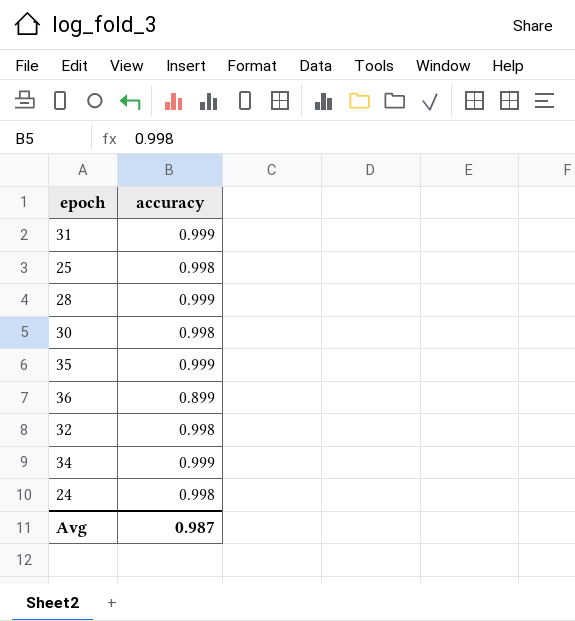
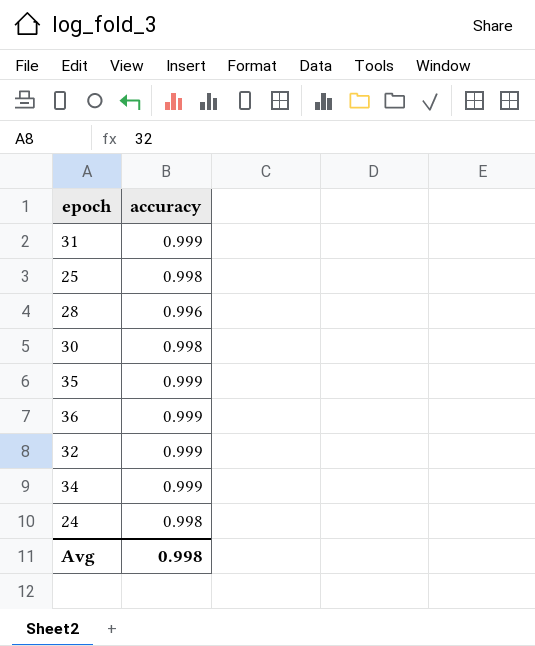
28 | accuracy: 0.999 -> 0.996
36 | accuracy: 0.899 -> 0.999
32 | accuracy: 0.998 -> 0.999
Avg | accuracy: 0.987 -> 0.998

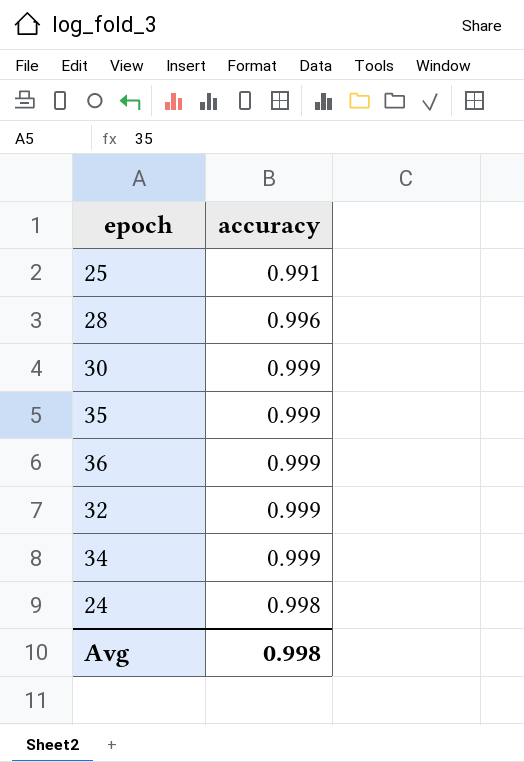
row 31: 0.999 -> none
25 | accuracy: 0.998 -> 0.991
30 | accuracy: 0.998 -> 0.999

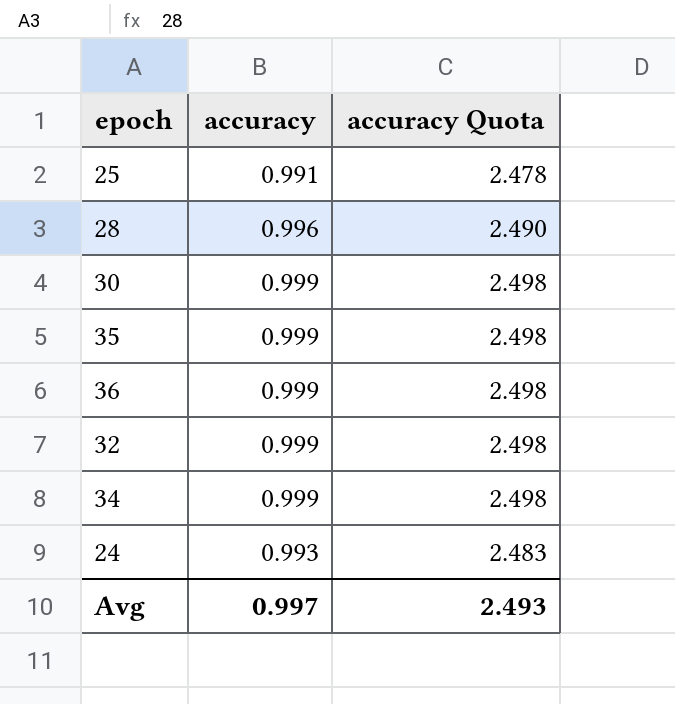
column accuracy Quota | formula: none -> [accuracy] * 2.5
24 | accuracy: 0.998 -> 0.993
Avg | accuracy: 0.998 -> 0.997

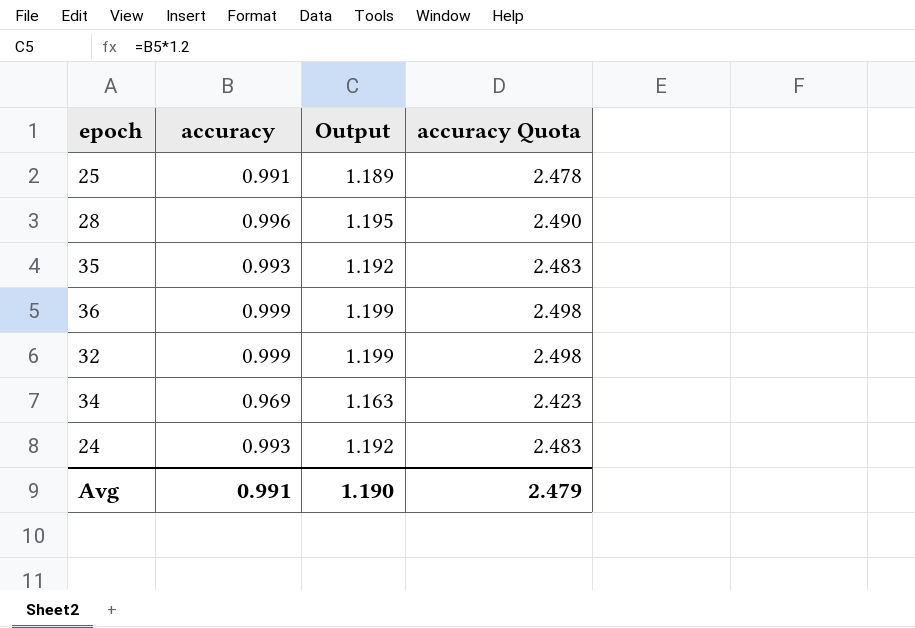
column Output | formula: none -> [accuracy] * 1.2
row 30: 0.999 | 2.498 -> none
35 | accuracy: 0.999 -> 0.993
35 | accuracy Quota: 2.498 -> 2.483
34 | accuracy: 0.999 -> 0.969
34 | accuracy Quota: 2.498 -> 2.423
Avg | accuracy: 0.997 -> 0.991
Avg | accuracy Quota: 2.493 -> 2.479

